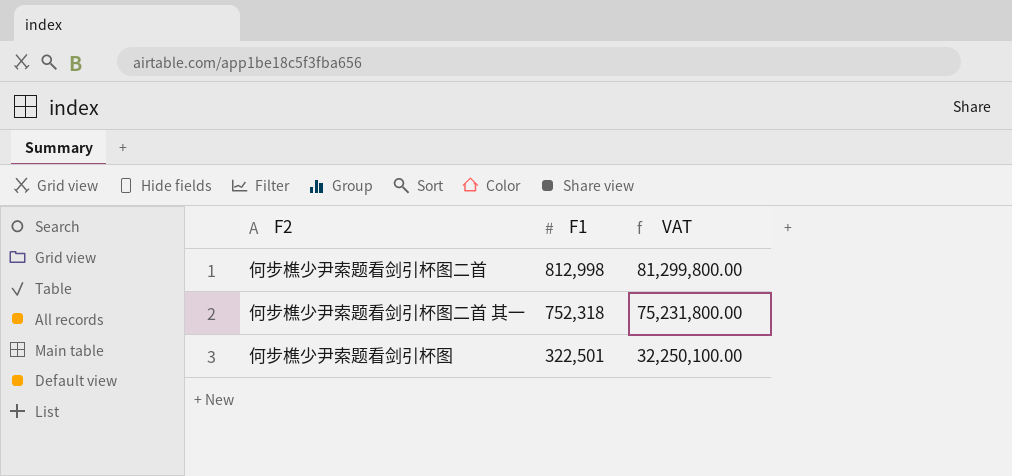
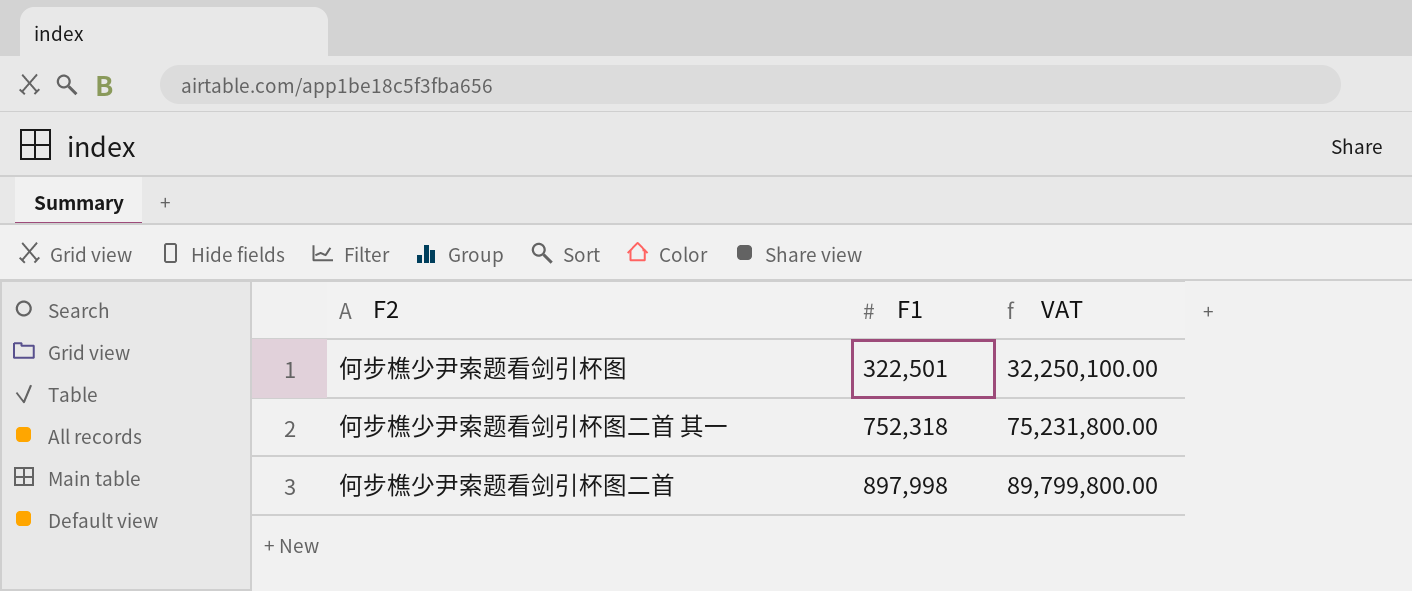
row order: F1 descending -> F1 ascending
何步樵少尹索题看剑引杯图二首 | F1: 812,998 -> 897,998
何步樵少尹索题看剑引杯图二首 | VAT: 81,299,800.00 -> 89,799,800.00

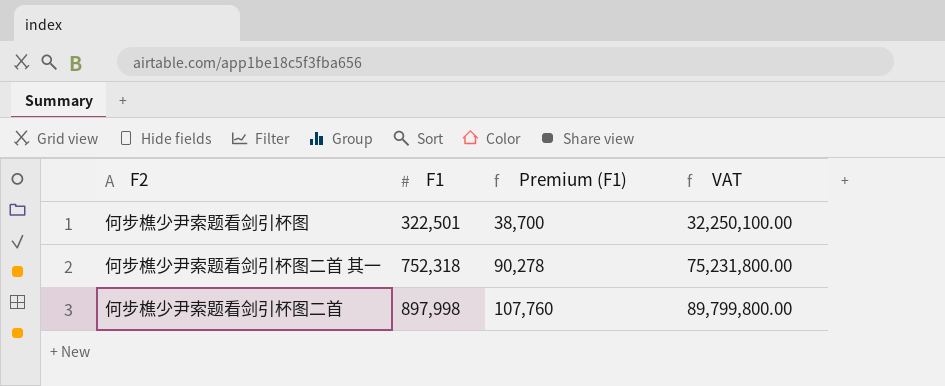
column Premium (F1) | formula: none -> [F1] * 0.12

